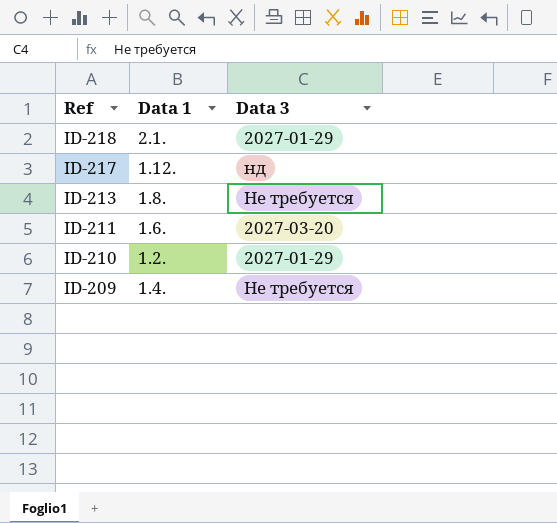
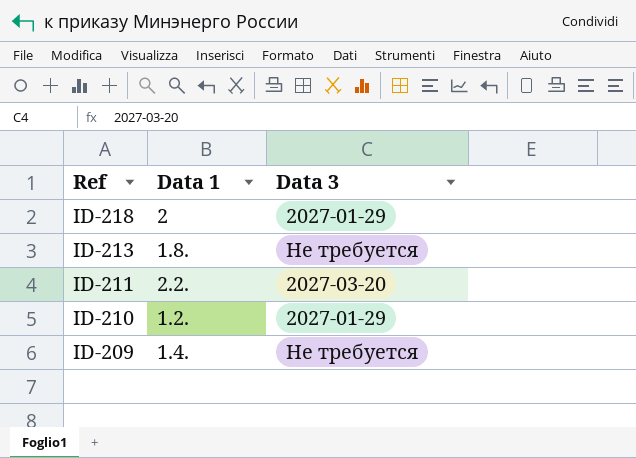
row ID-217: 1.12. | нд -> none
ID-218 | Data 1: 2.1. -> 2
ID-211 | Data 1: 1.6. -> 2.2.

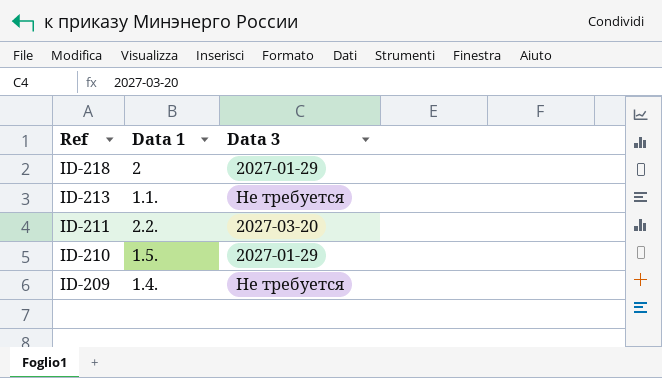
ID-213 | Data 1: 1.8. -> 1.1.
ID-210 | Data 1: 1.2. -> 1.5.

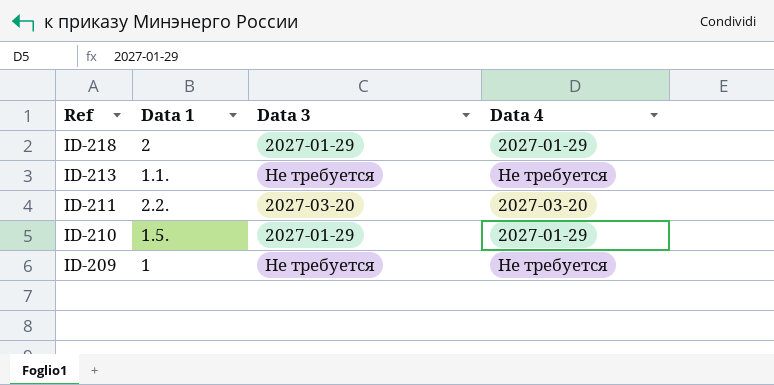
column Data 4 | position: none -> 4
ID-209 | Data 1: 1.4. -> 1

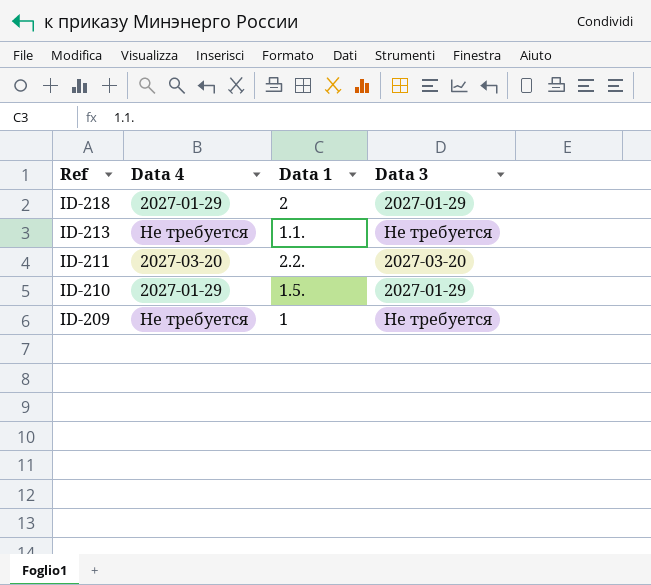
column Data 4 | position: 4 -> 2

